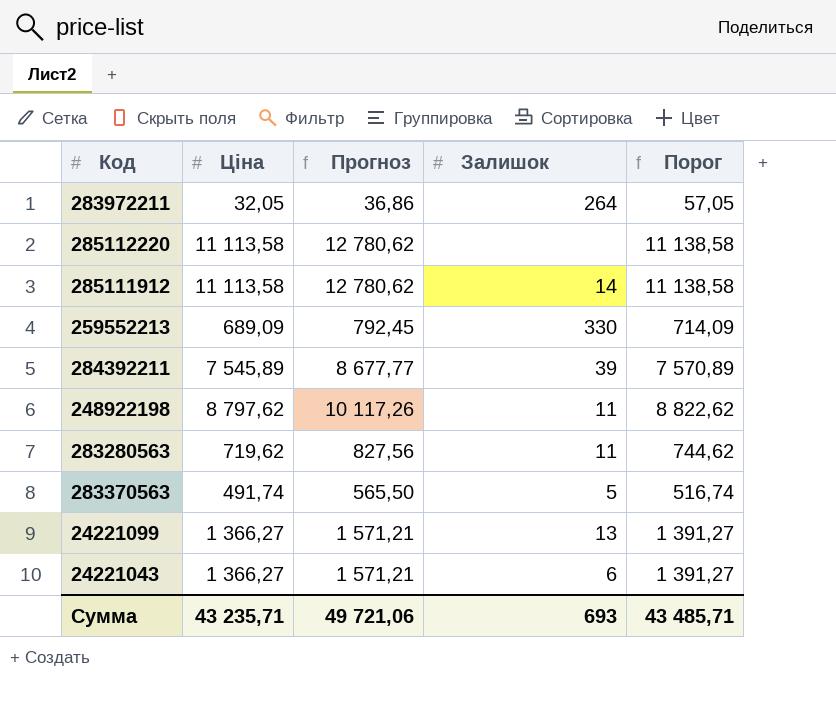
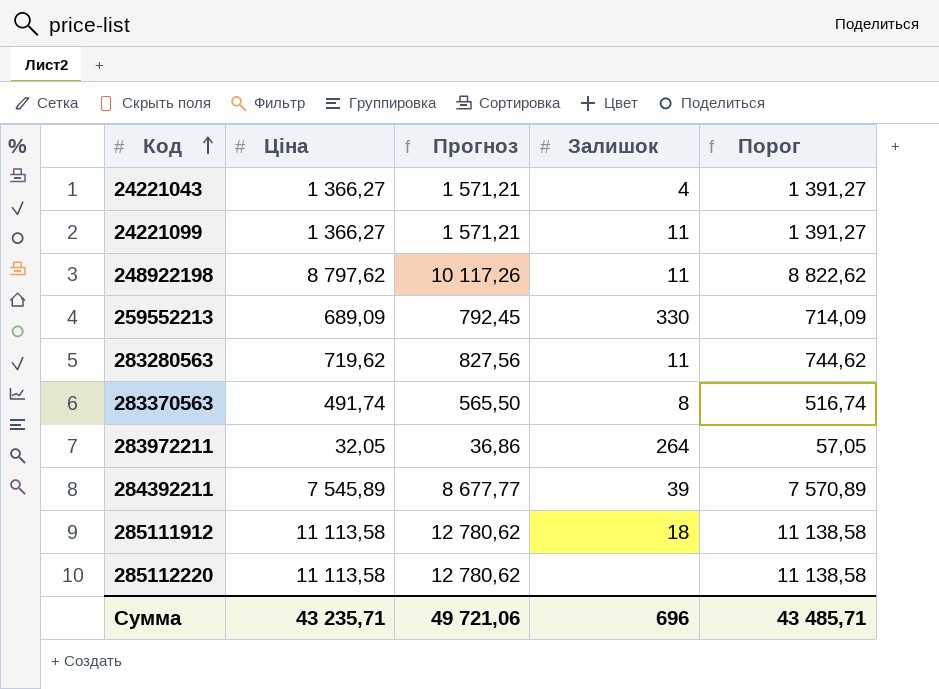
row order: none -> Код ascending
24221043 | Залишок: 6 -> 4
24221099 | Залишок: 13 -> 11
283370563 | Залишок: 5 -> 8
285111912 | Залишок: 14 -> 18
Сумма | Залишок: 693 -> 696

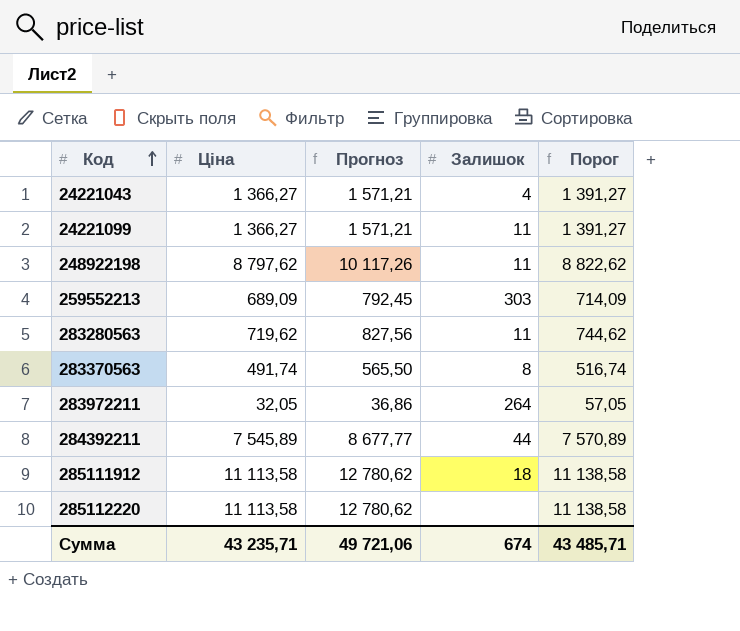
259552213 | Залишок: 330 -> 303
284392211 | Залишок: 39 -> 44
Сумма | Залишок: 696 -> 674

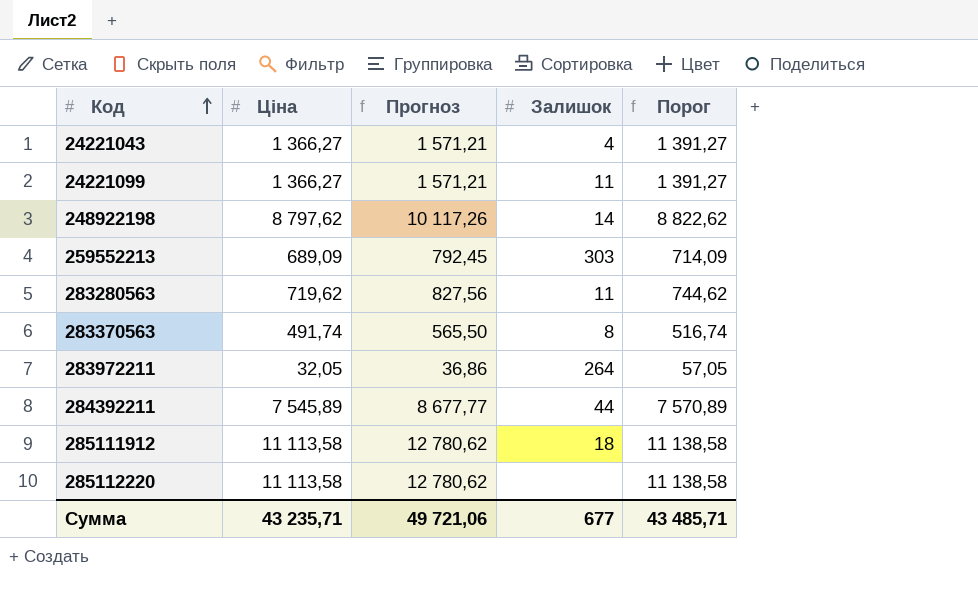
248922198 | Залишок: 11 -> 14
Сумма | Залишок: 674 -> 677

